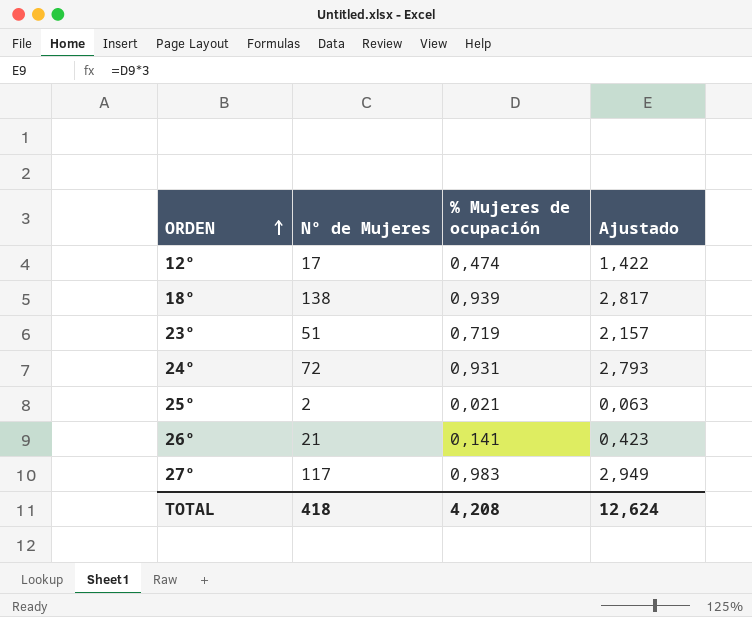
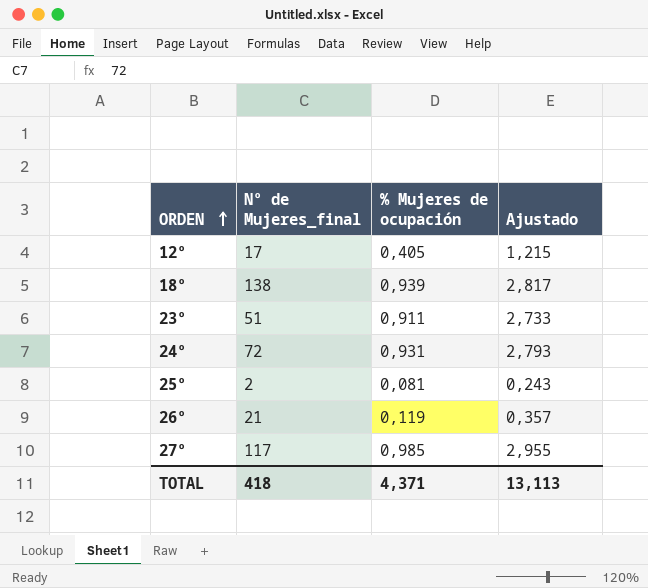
column name: Nº de Mujeres -> Nº de Mujeres_final
12º | % Mujeres de ocupación: 0,474 -> 0,405
12º | Ajustado: 1,422 -> 1,215
23º | % Mujeres de ocupación: 0,719 -> 0,911
23º | Ajustado: 2,157 -> 2,733
25º | % Mujeres de ocupación: 0,021 -> 0,081
25º | Ajustado: 0,063 -> 0,243
26º | % Mujeres de ocupación: 0,141 -> 0,119
26º | Ajustado: 0,423 -> 0,357
27º | % Mujeres de ocupación: 0,983 -> 0,985
27º | Ajustado: 2,949 -> 2,955
TOTAL | % Mujeres de ocupación: 4,208 -> 4,371
TOTAL | Ajustado: 12,624 -> 13,113

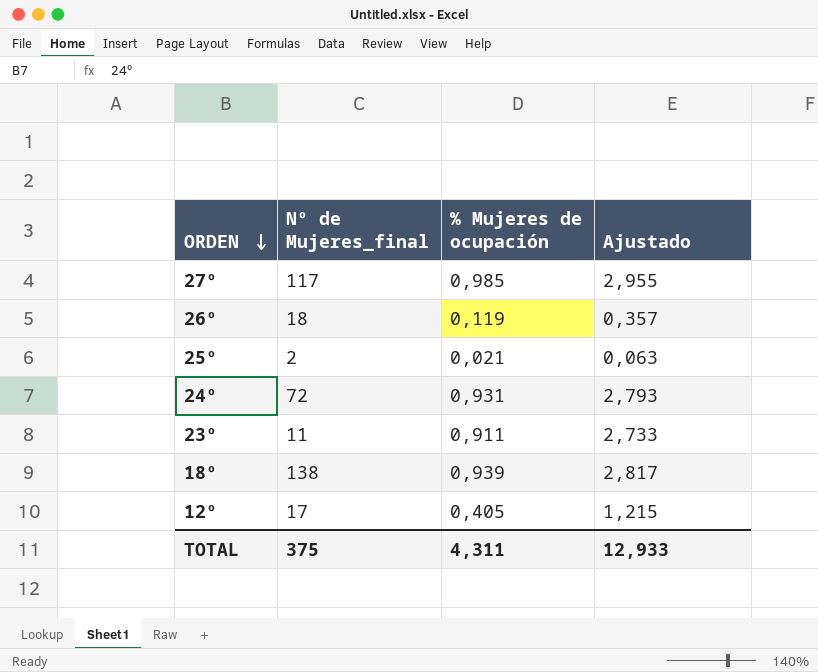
row order: ORDEN ascending -> ORDEN descending
26º | Nº de Mujeres_final: 21 -> 18
25º | % Mujeres de ocupación: 0,081 -> 0,021
25º | Ajustado: 0,243 -> 0,063
23º | Nº de Mujeres_final: 51 -> 11
TOTAL | Nº de Mujeres_final: 418 -> 375
TOTAL | % Mujeres de ocupación: 4,371 -> 4,311
TOTAL | Ajustado: 13,113 -> 12,933

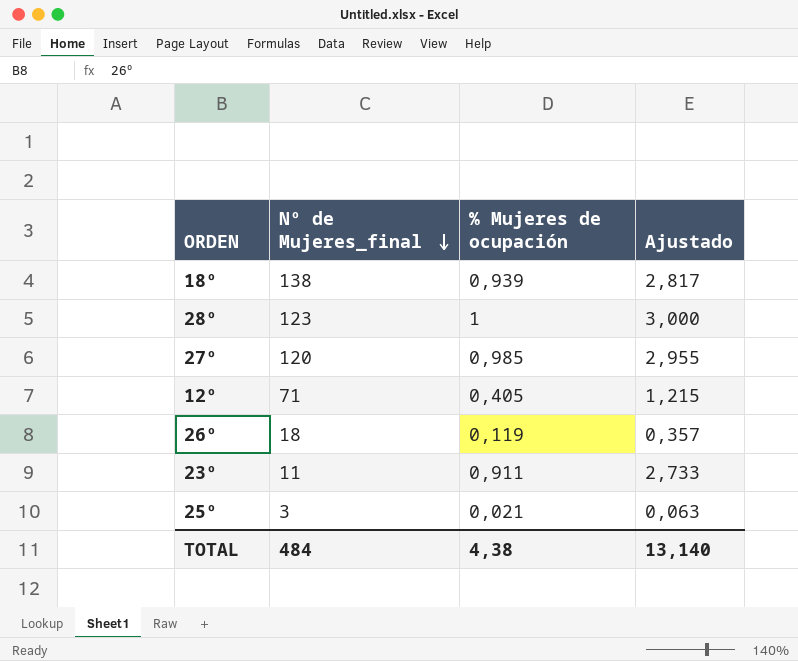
row order: ORDEN descending -> Nº de Mujeres_final descending
row 24º: 72 | 0,931 | 2,793 -> none
row 28º: none -> 123 | 1 | 3,000
27º | Nº de Mujeres_final: 117 -> 120
12º | Nº de Mujeres_final: 17 -> 71
25º | Nº de Mujeres_final: 2 -> 3
TOTAL | Nº de Mujeres_final: 375 -> 484
TOTAL | % Mujeres de ocupación: 4,311 -> 4,38
TOTAL | Ajustado: 12,933 -> 13,140

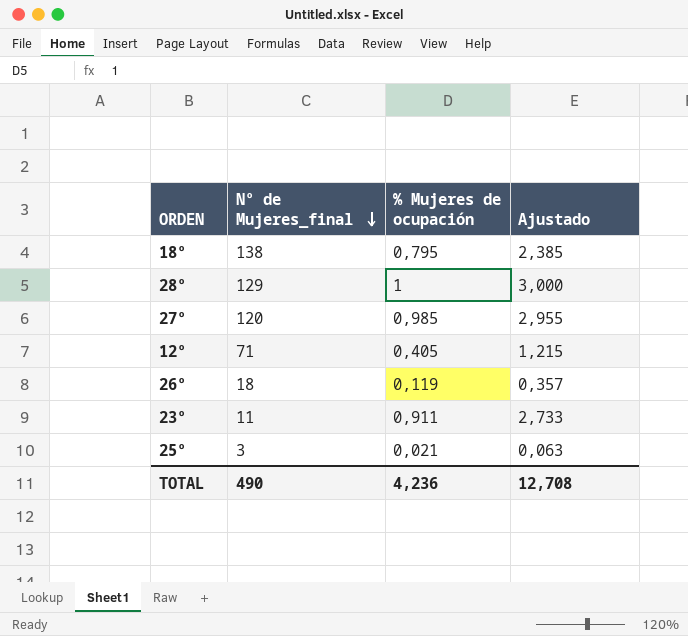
18º | % Mujeres de ocupación: 0,939 -> 0,795
18º | Ajustado: 2,817 -> 2,385
28º | Nº de Mujeres_final: 123 -> 129
TOTAL | Nº de Mujeres_final: 484 -> 490
TOTAL | % Mujeres de ocupación: 4,38 -> 4,236
TOTAL | Ajustado: 13,140 -> 12,708

